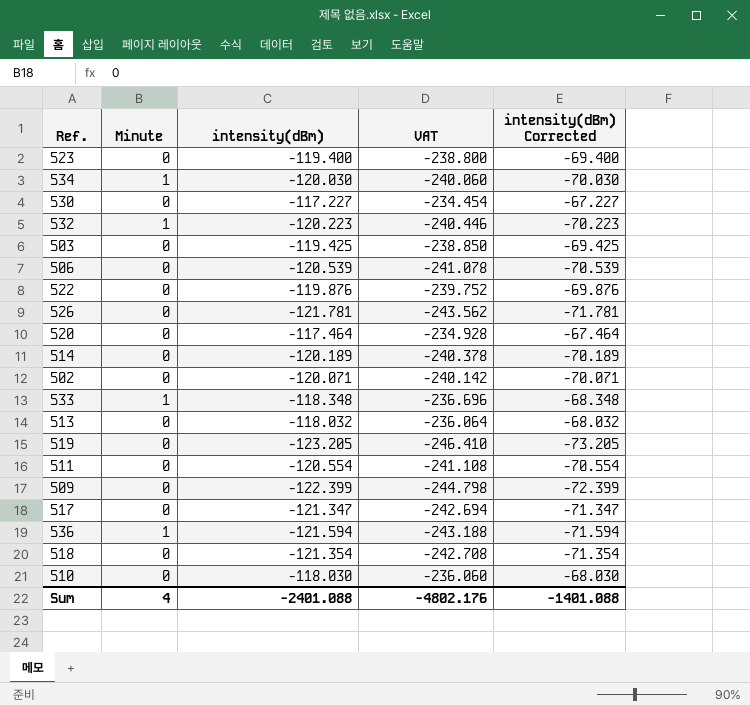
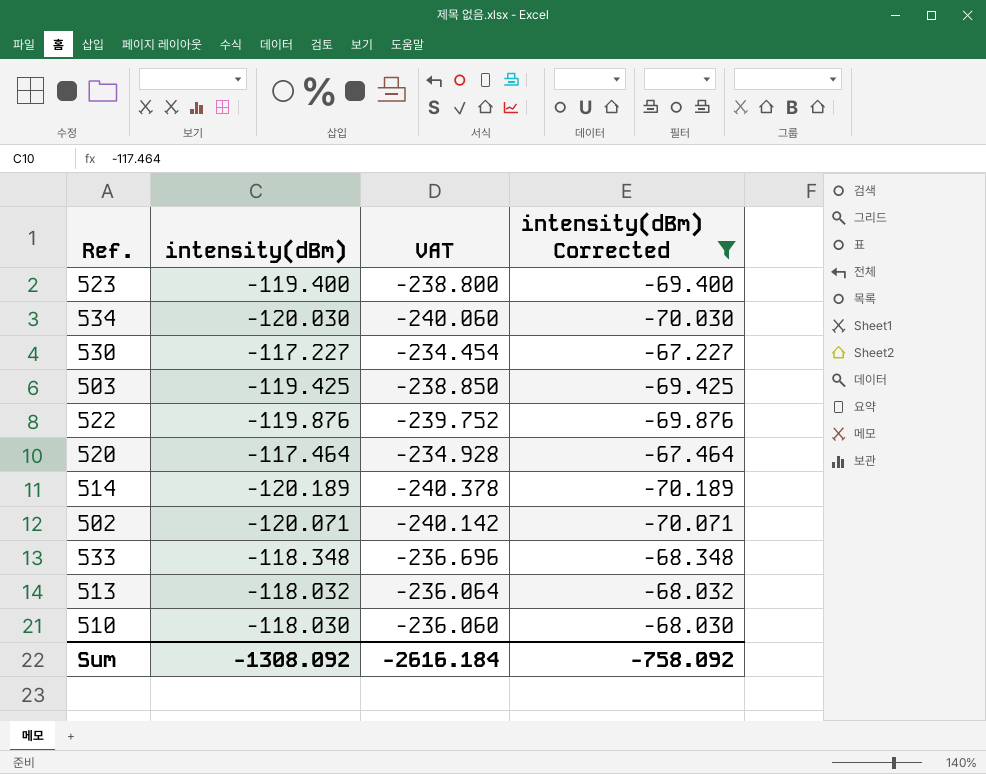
filter: none -> intensity(dBm) Corrected >= -70.189
column Minute | position: 2 -> none
Sum | intensity(dBm): -2401.088 -> -1308.092
Sum | VAT: -4802.176 -> -2616.184
Sum | intensity(dBm) Corrected: -1401.088 -> -758.092

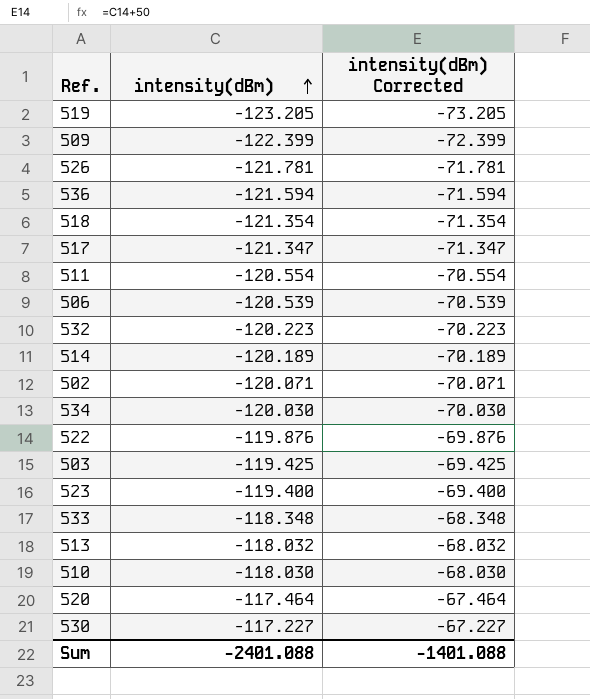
filter: intensity(dBm) Corrected >= -70.189 -> none
row order: none -> intensity(dBm) ascending
column VAT | formula: [intensity(dBm)] * 2 -> none
Sum | intensity(dBm): -1308.092 -> -2401.088
Sum | intensity(dBm) Corrected: -758.092 -> -1401.088

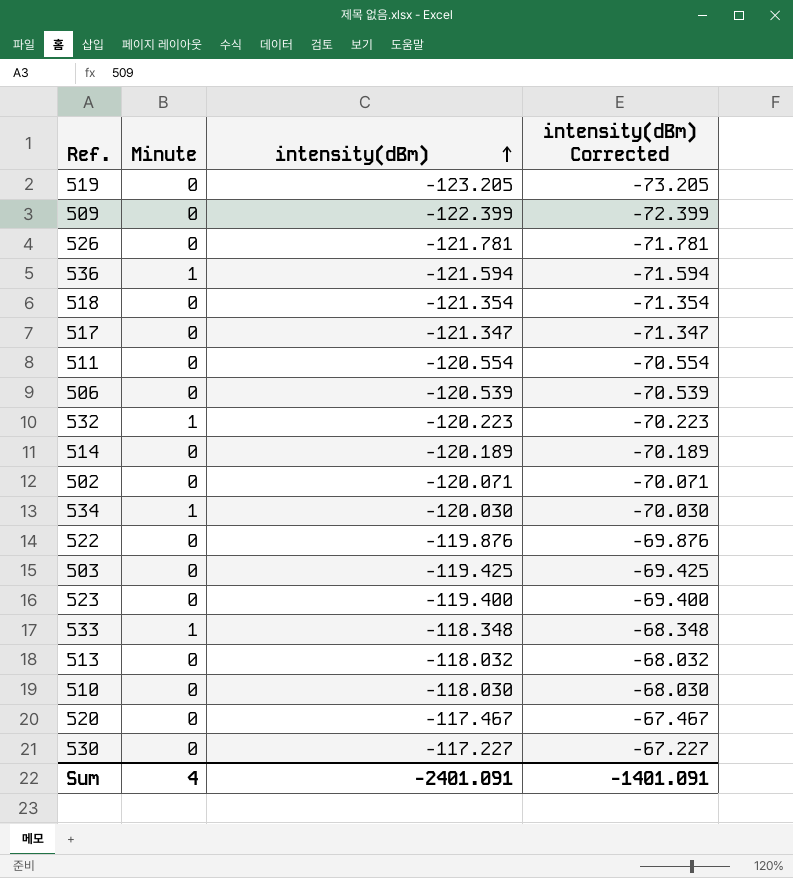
column Minute | position: none -> 2
520 | intensity(dBm): -117.464 -> -117.467
520 | intensity(dBm) Corrected: -67.464 -> -67.467
Sum | intensity(dBm): -2401.088 -> -2401.091
Sum | intensity(dBm) Corrected: -1401.088 -> -1401.091

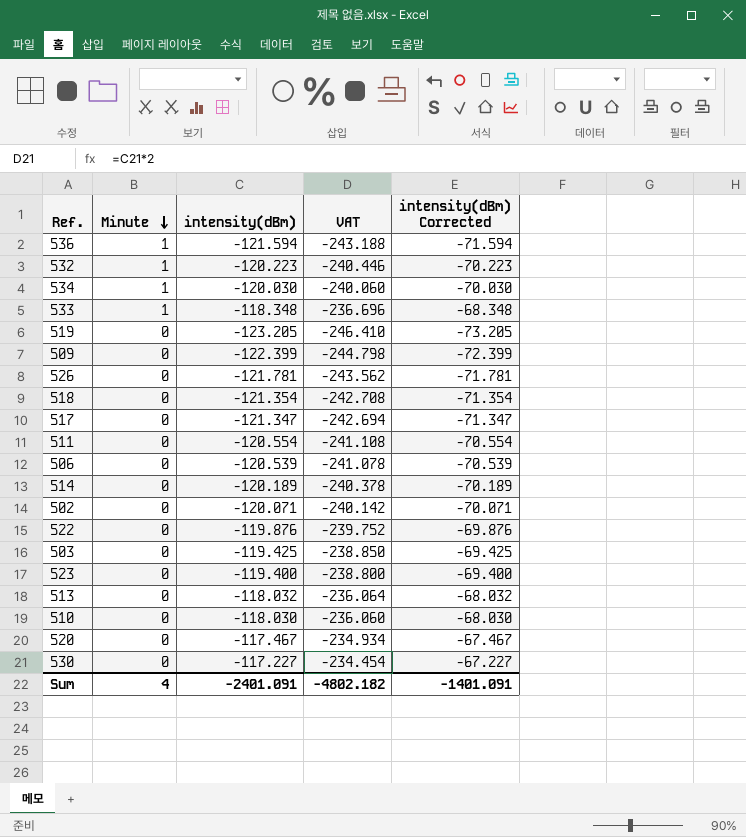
row order: intensity(dBm) ascending -> Minute descending
column VAT | formula: none -> [intensity(dBm)] * 2

